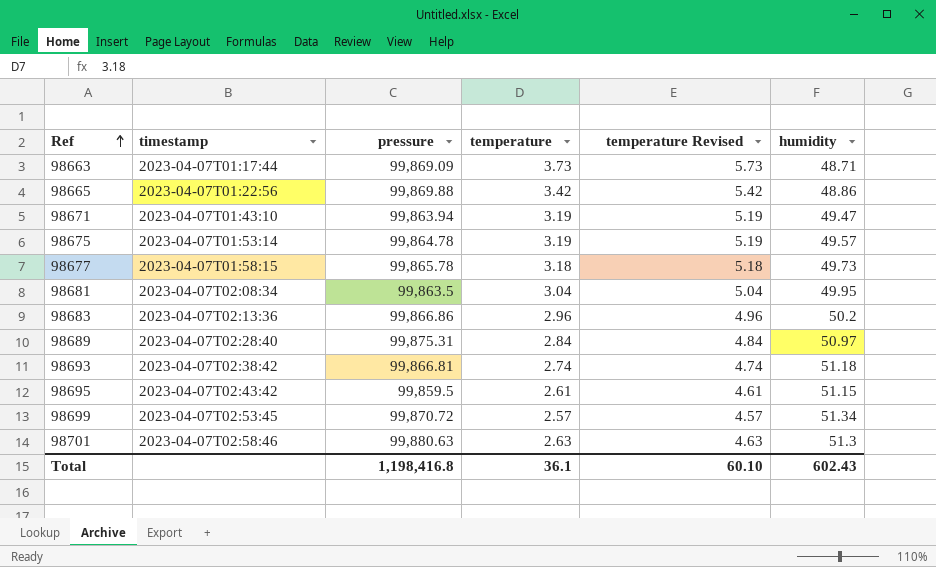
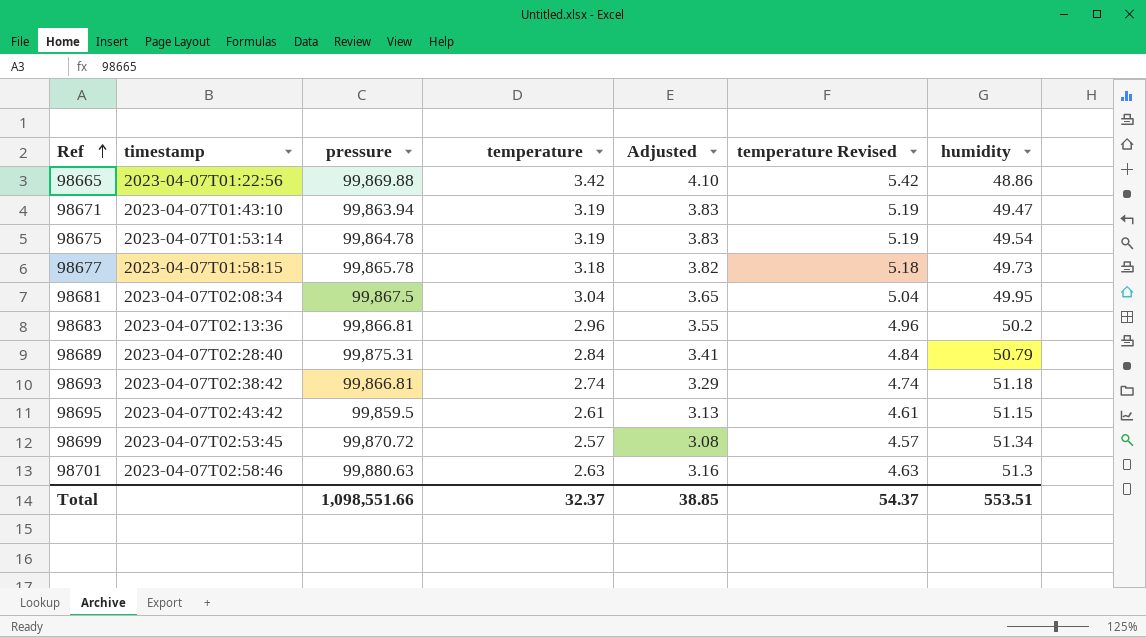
column Adjusted | formula: none -> [temperature] * 1.2
row 98663: 2023-04-07T01:17:44 | 99,869.09 | 3.73 | 5.73 | 48.71 -> none
98675 | humidity: 49.57 -> 49.54
98681 | pressure: 99,863.5 -> 99,867.5
98683 | pressure: 99,866.86 -> 99,866.81
98689 | humidity: 50.97 -> 50.79
Total | pressure: 1,198,416.8 -> 1,098,551.66
Total | temperature: 36.1 -> 32.37
Total | temperature Revised: 60.10 -> 54.37
Total | humidity: 602.43 -> 553.51

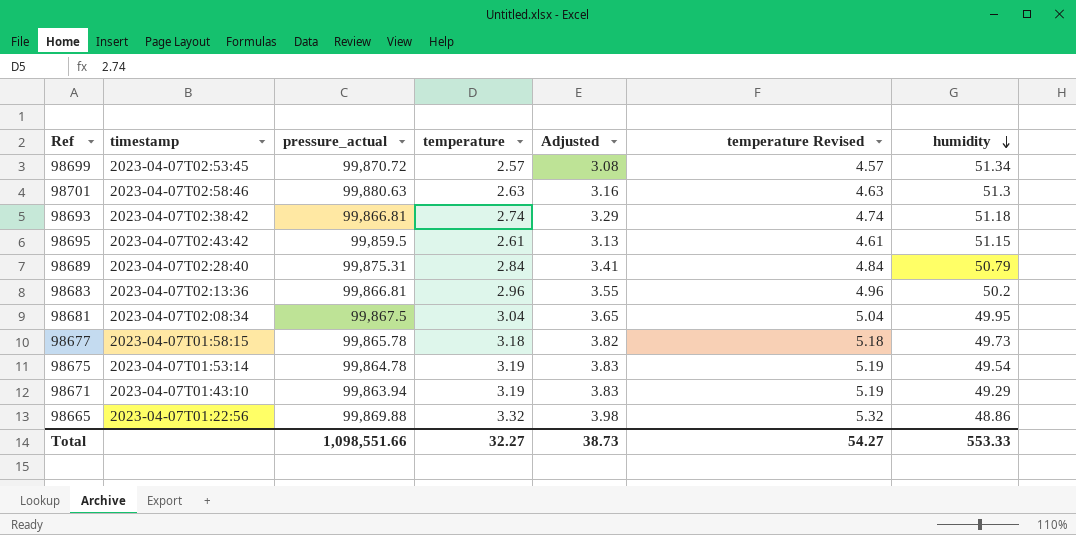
row order: Ref ascending -> humidity descending
column name: pressure -> pressure_actual
98671 | humidity: 49.47 -> 49.29
98665 | temperature: 3.42 -> 3.32
98665 | Adjusted: 4.10 -> 3.98
98665 | temperature Revised: 5.42 -> 5.32
Total | temperature: 32.37 -> 32.27
Total | Adjusted: 38.85 -> 38.73
Total | temperature Revised: 54.37 -> 54.27
Total | humidity: 553.51 -> 553.33

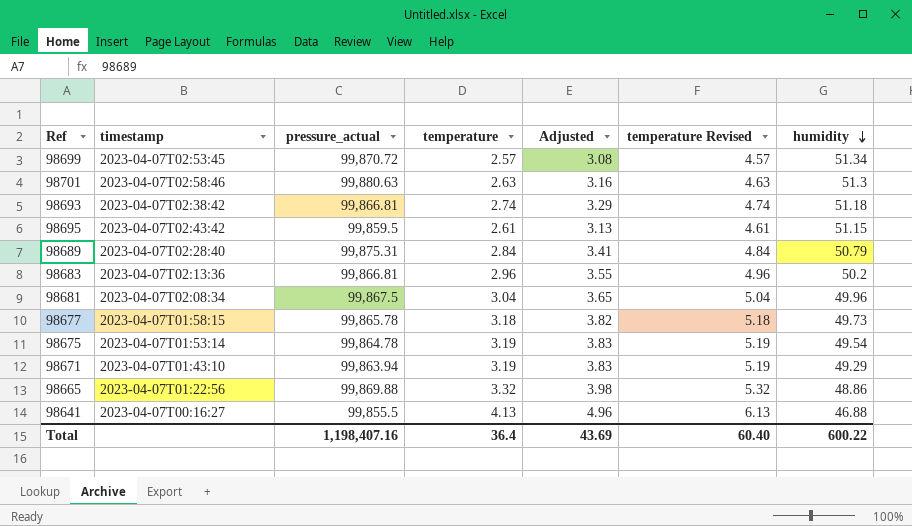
98681 | humidity: 49.95 -> 49.96
row 98641: none -> 2023-04-07T00:16:27 | 99,855.5 | 4.13 | 4.96 | 6.13 | 46.88
Total | pressure_actual: 1,098,551.66 -> 1,198,407.16
Total | temperature: 32.27 -> 36.4
Total | Adjusted: 38.73 -> 43.69
Total | temperature Revised: 54.27 -> 60.40
Total | humidity: 553.33 -> 600.22

